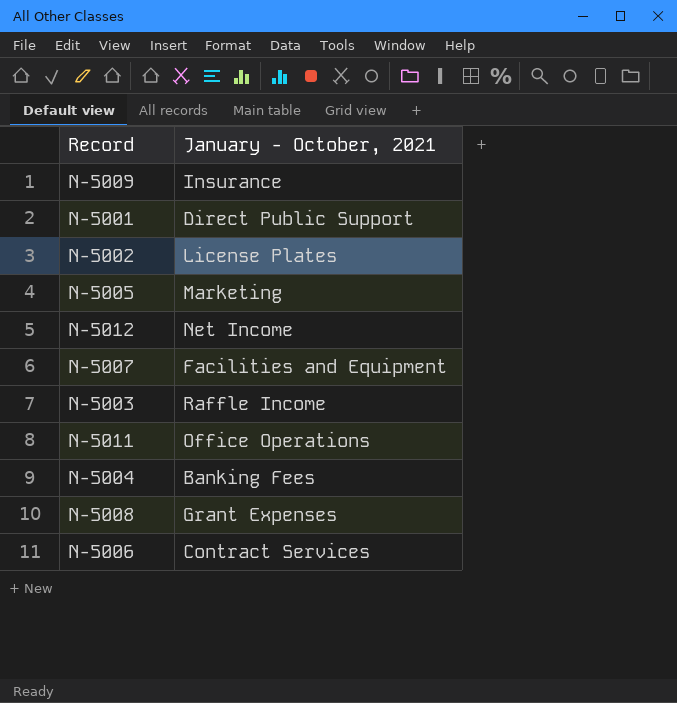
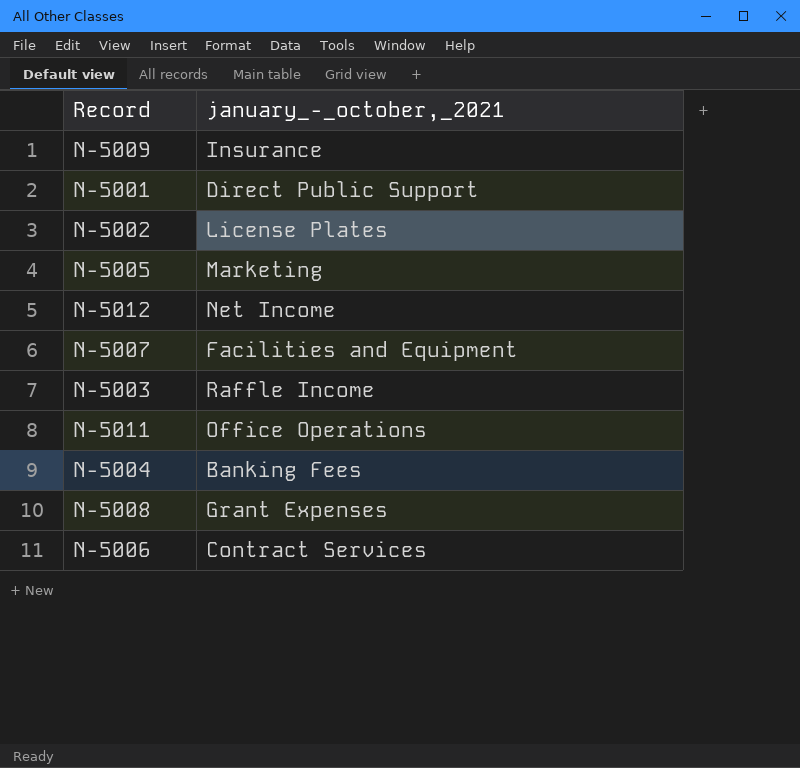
column name: January - October, 2021 -> january_-_october,_2021

